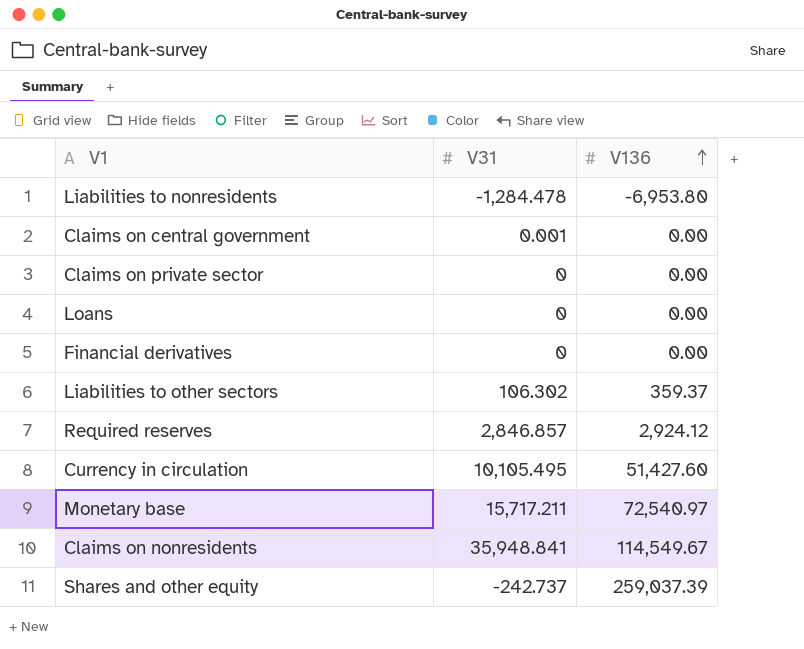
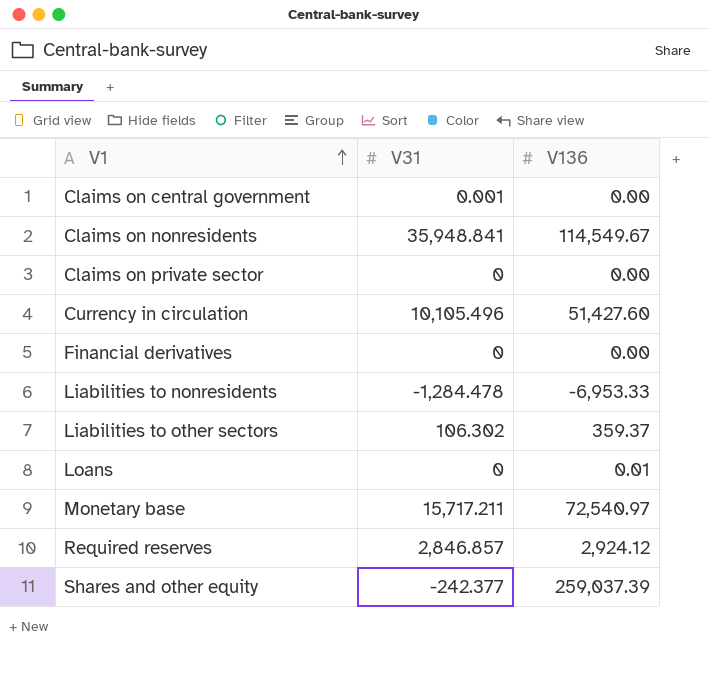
row order: V136 ascending -> V1 ascending
Currency in circulation | V31: 10,105.495 -> 10,105.496
Liabilities to nonresidents | V136: -6,953.80 -> -6,953.33
Loans | V136: 0.00 -> 0.01
Shares and other equity | V31: -242.737 -> -242.377

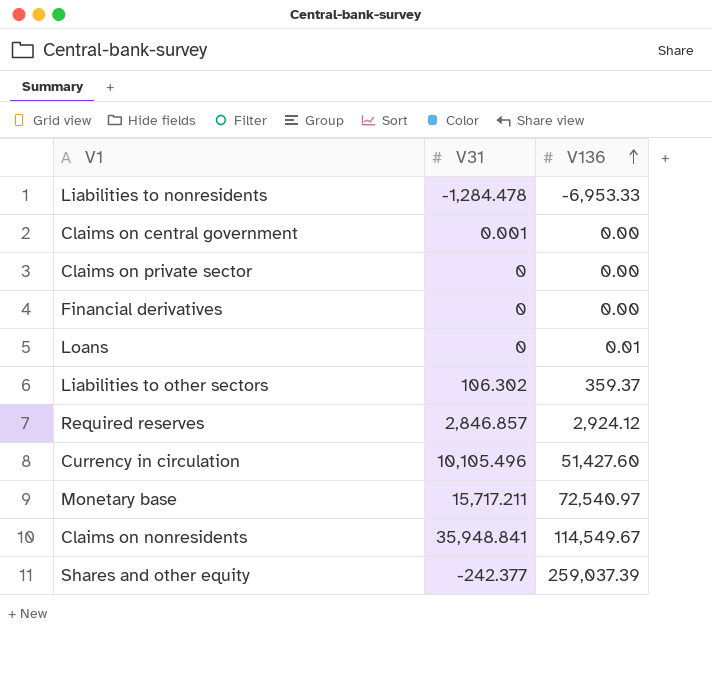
row order: V1 ascending -> V136 ascending

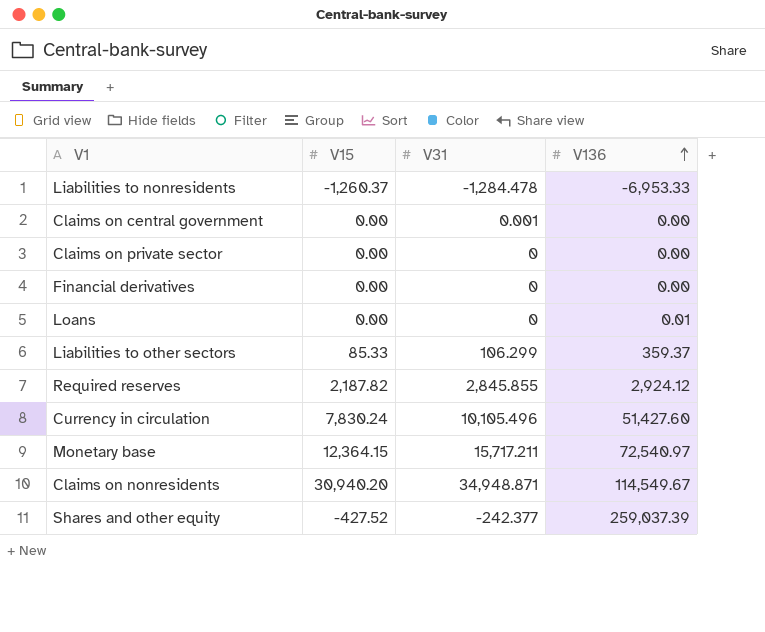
column V15 | position: none -> 2
Liabilities to other sectors | V31: 106.302 -> 106.299
Required reserves | V31: 2,846.857 -> 2,845.855
Claims on nonresidents | V31: 35,948.841 -> 34,948.871

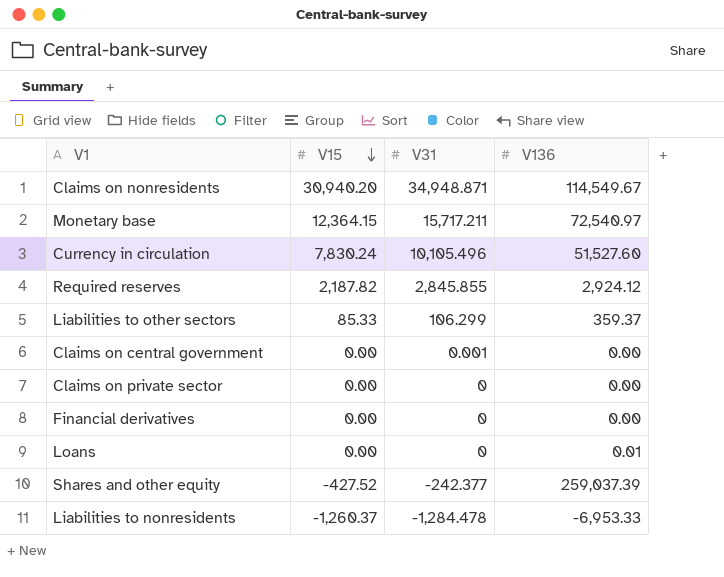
row order: V136 ascending -> V15 descending
Currency in circulation | V136: 51,427.60 -> 51,527.60

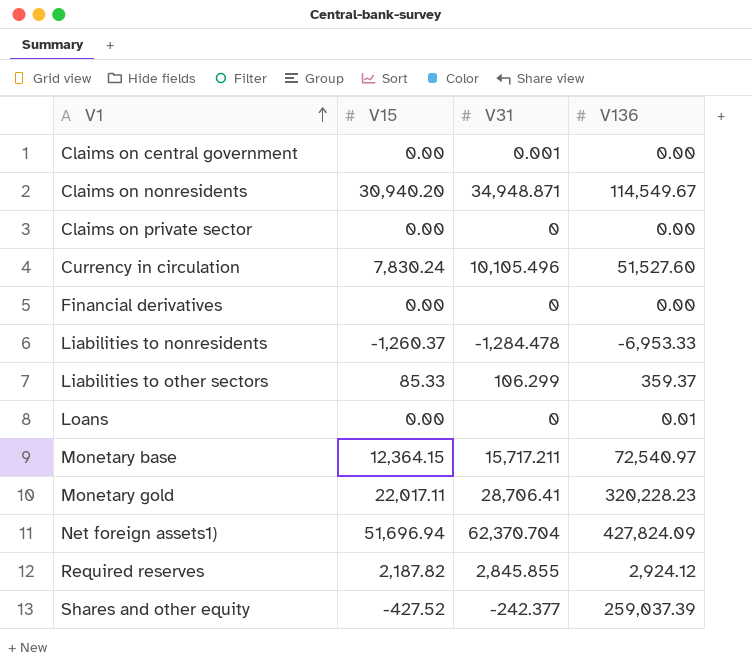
row order: V15 descending -> V1 ascending
row Monetary gold: none -> 22,017.11 | 28,706.41 | 320,228.23
row Net foreign assets1): none -> 51,696.94 | 62,370.704 | 427,824.09

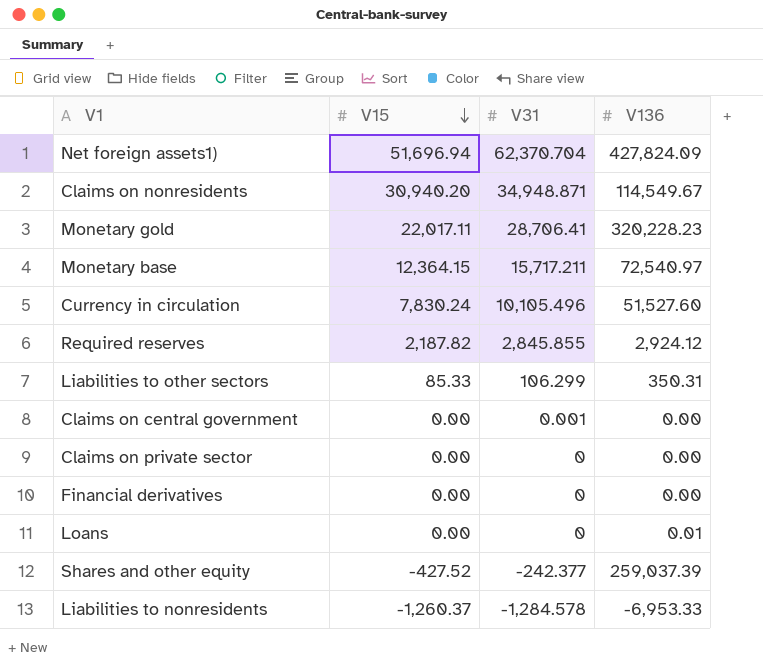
row order: V1 ascending -> V15 descending
Liabilities to other sectors | V136: 359.37 -> 350.31
Liabilities to nonresidents | V31: -1,284.478 -> -1,284.578

